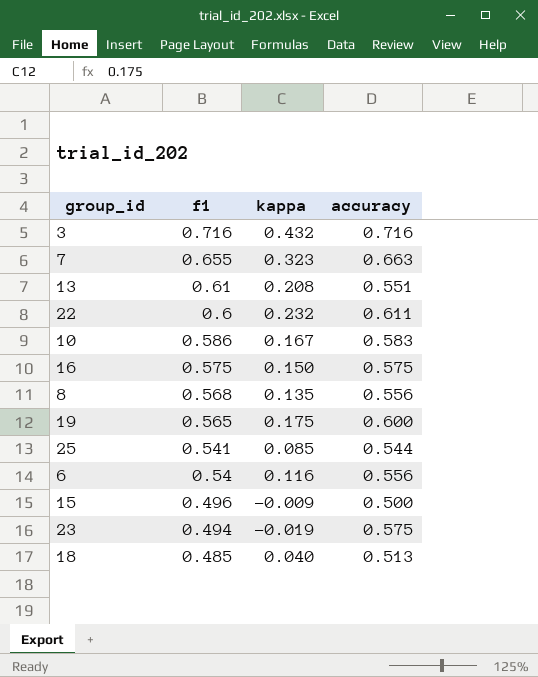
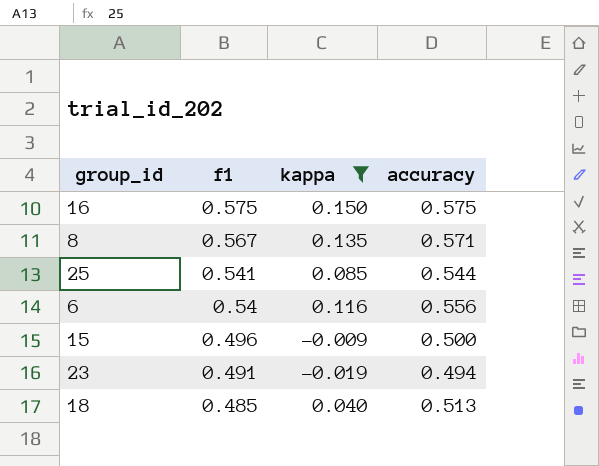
filter: none -> kappa <= 0.150
8 | f1: 0.568 -> 0.567
8 | accuracy: 0.556 -> 0.571
23 | f1: 0.494 -> 0.491
23 | accuracy: 0.575 -> 0.494

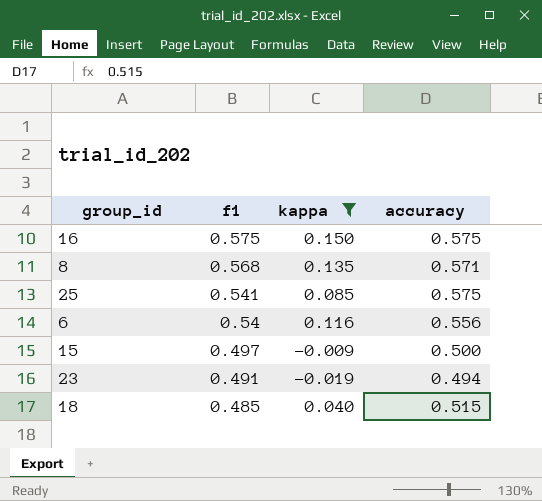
8 | f1: 0.567 -> 0.568
25 | accuracy: 0.544 -> 0.575
15 | f1: 0.496 -> 0.497
18 | accuracy: 0.513 -> 0.515

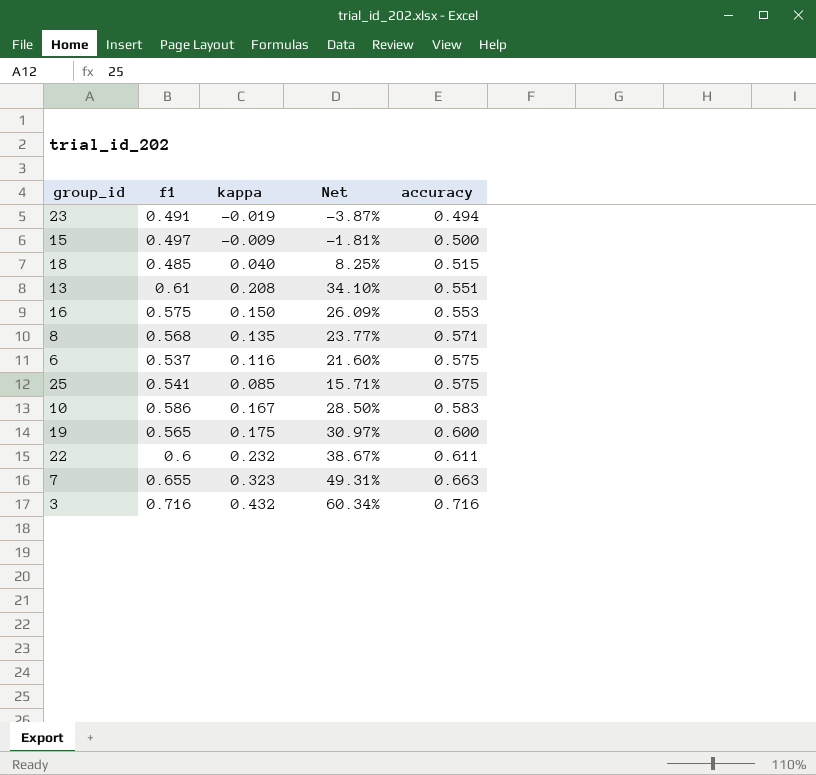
filter: kappa <= 0.150 -> none
row order: f1 descending -> accuracy ascending
column Net | formula: none -> [kappa] / [f1]
16 | accuracy: 0.575 -> 0.553
6 | f1: 0.54 -> 0.537
6 | accuracy: 0.556 -> 0.575

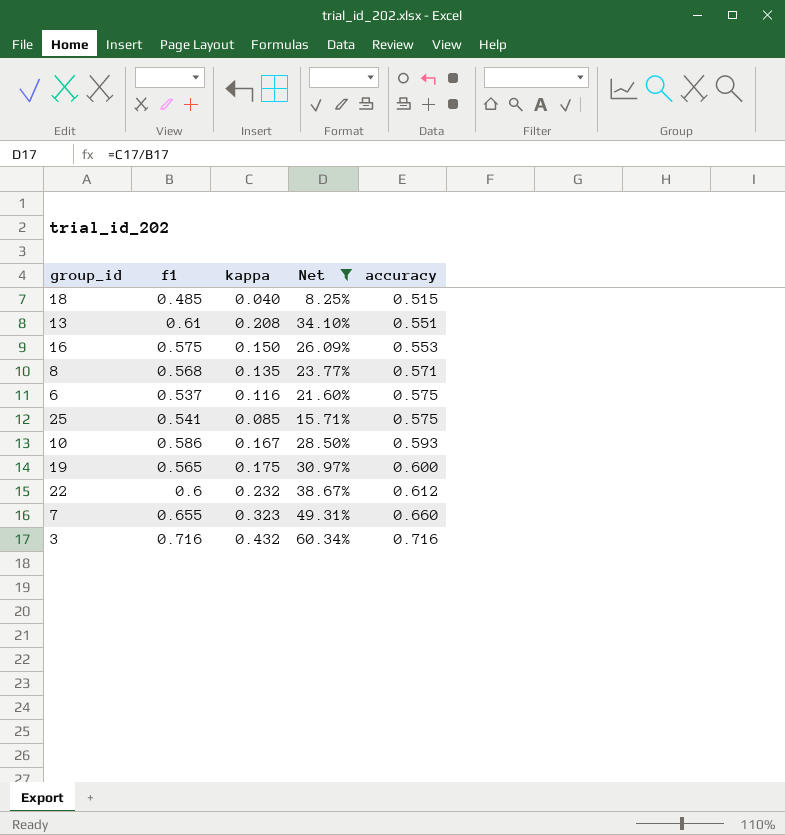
filter: none -> Net >= 8.25%
10 | accuracy: 0.583 -> 0.593
22 | accuracy: 0.611 -> 0.612
7 | accuracy: 0.663 -> 0.660

